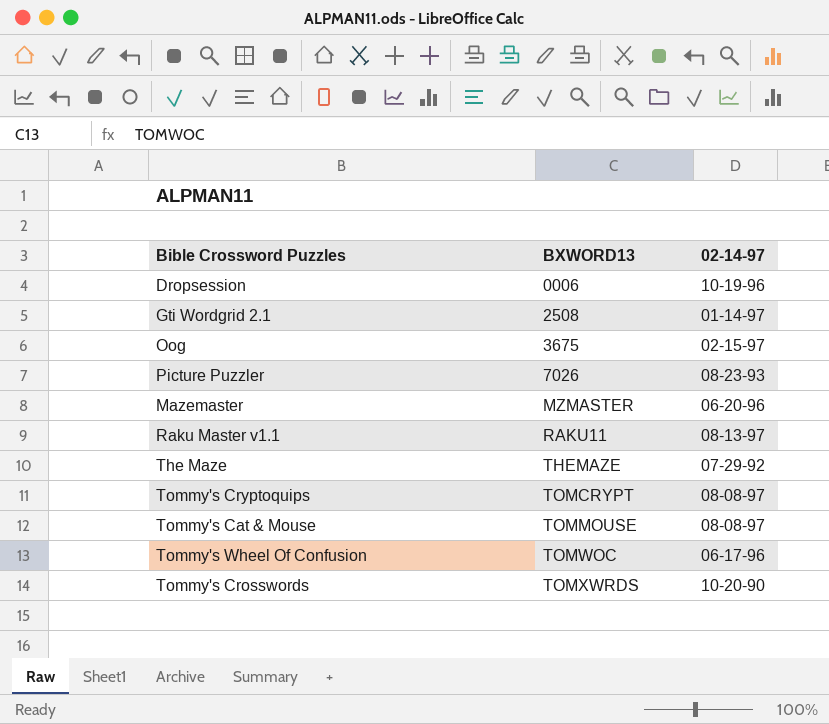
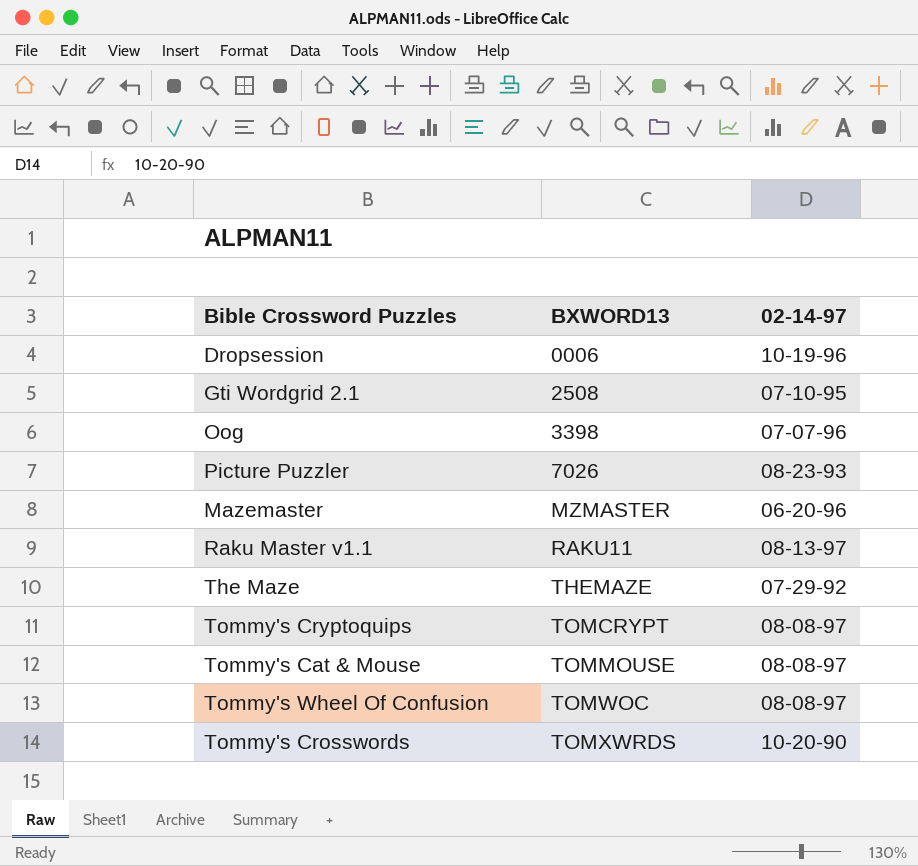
Gti Wordgrid 2.1 | 02-14-97: 01-14-97 -> 07-10-95
Oog | BXWORD13: 3675 -> 3398
Oog | 02-14-97: 02-15-97 -> 07-07-96
Tommy's Wheel Of Confusion | 02-14-97: 06-17-96 -> 08-08-97

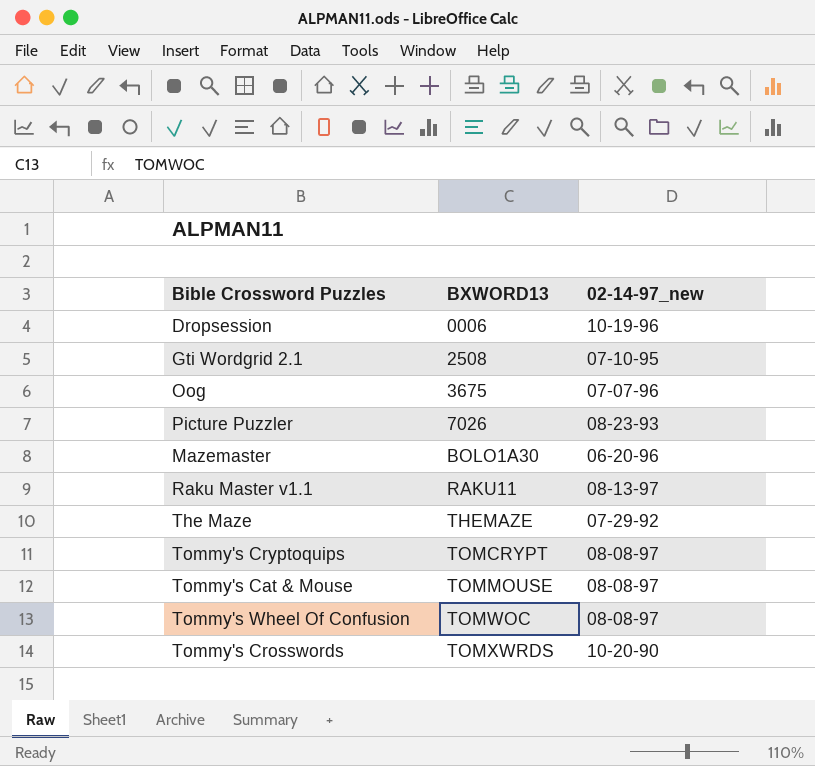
column name: 02-14-97 -> 02-14-97_new
Oog | BXWORD13: 3398 -> 3675
Mazemaster | BXWORD13: MZMASTER -> BOLO1A30

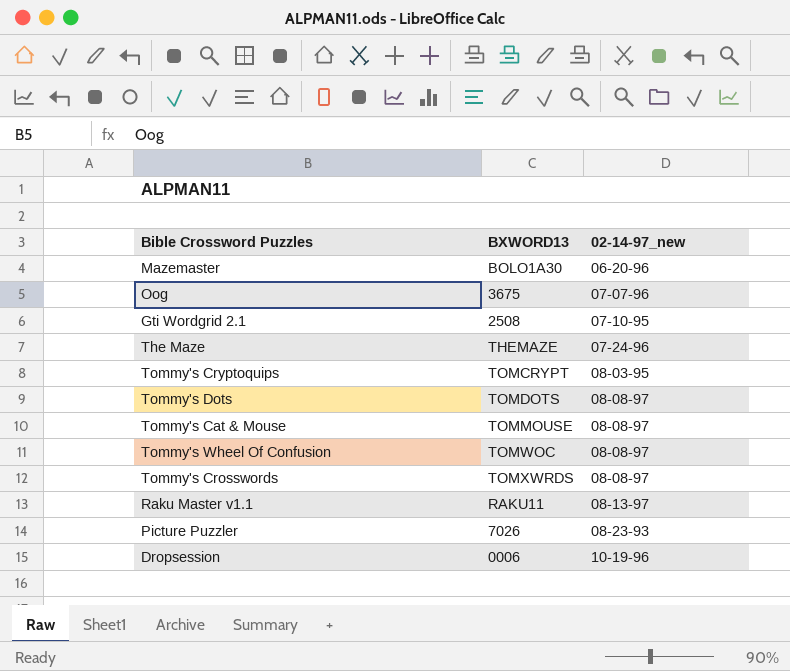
row order: BXWORD13 ascending -> 02-14-97_new ascending
The Maze | 02-14-97_new: 07-29-92 -> 07-24-96
Tommy's Cryptoquips | 02-14-97_new: 08-08-97 -> 08-03-95
row Tommy's Dots: none -> TOMDOTS | 08-08-97
Tommy's Crosswords | 02-14-97_new: 10-20-90 -> 08-08-97

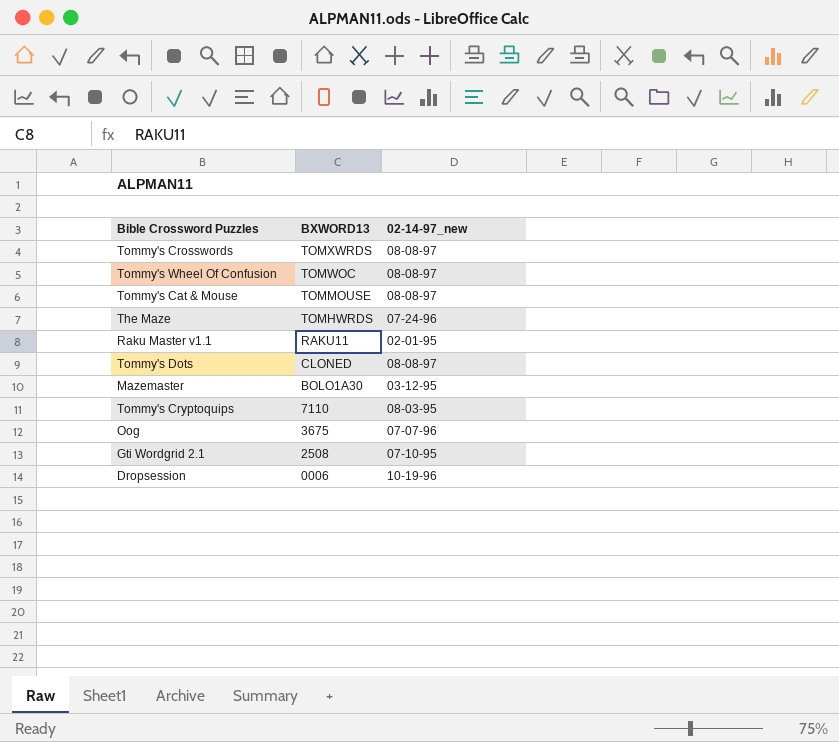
row order: 02-14-97_new ascending -> BXWORD13 descending
row Picture Puzzler: 7026 | 08-23-93 -> none
The Maze | BXWORD13: THEMAZE -> TOMHWRDS
Raku Master v1.1 | 02-14-97_new: 08-13-97 -> 02-01-95
Tommy's Dots | BXWORD13: TOMDOTS -> CLONED
Mazemaster | 02-14-97_new: 06-20-96 -> 03-12-95
Tommy's Cryptoquips | BXWORD13: TOMCRYPT -> 7110

